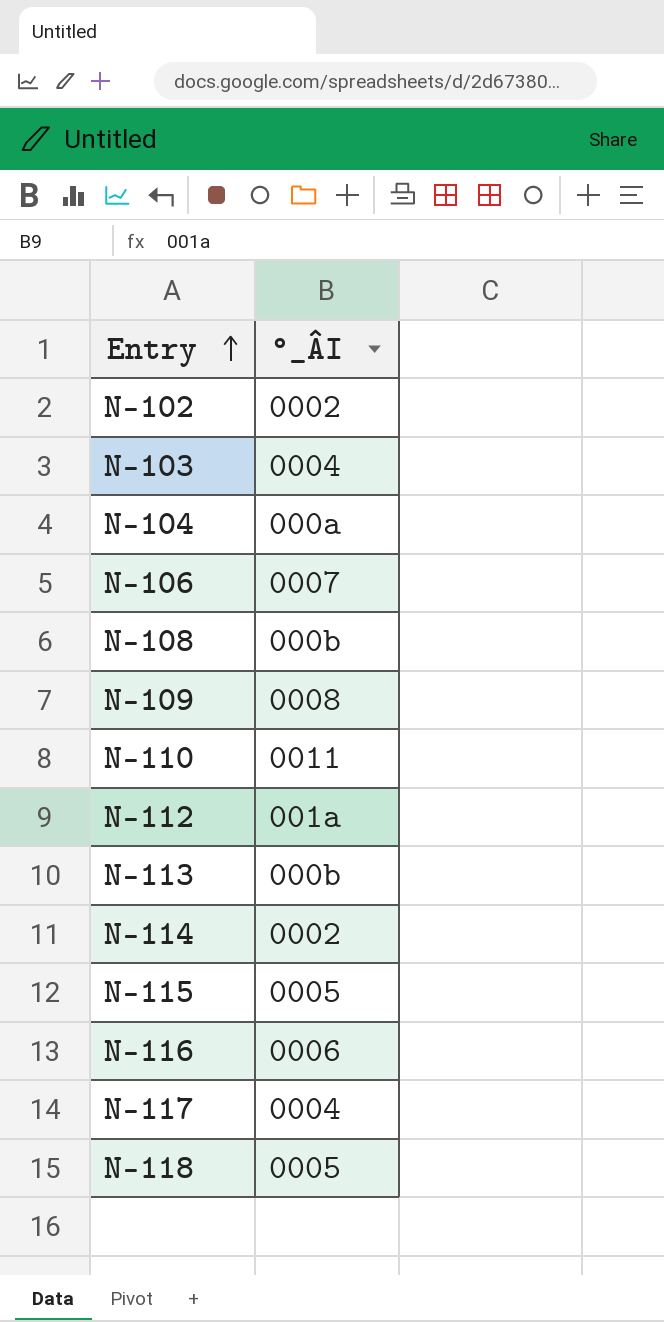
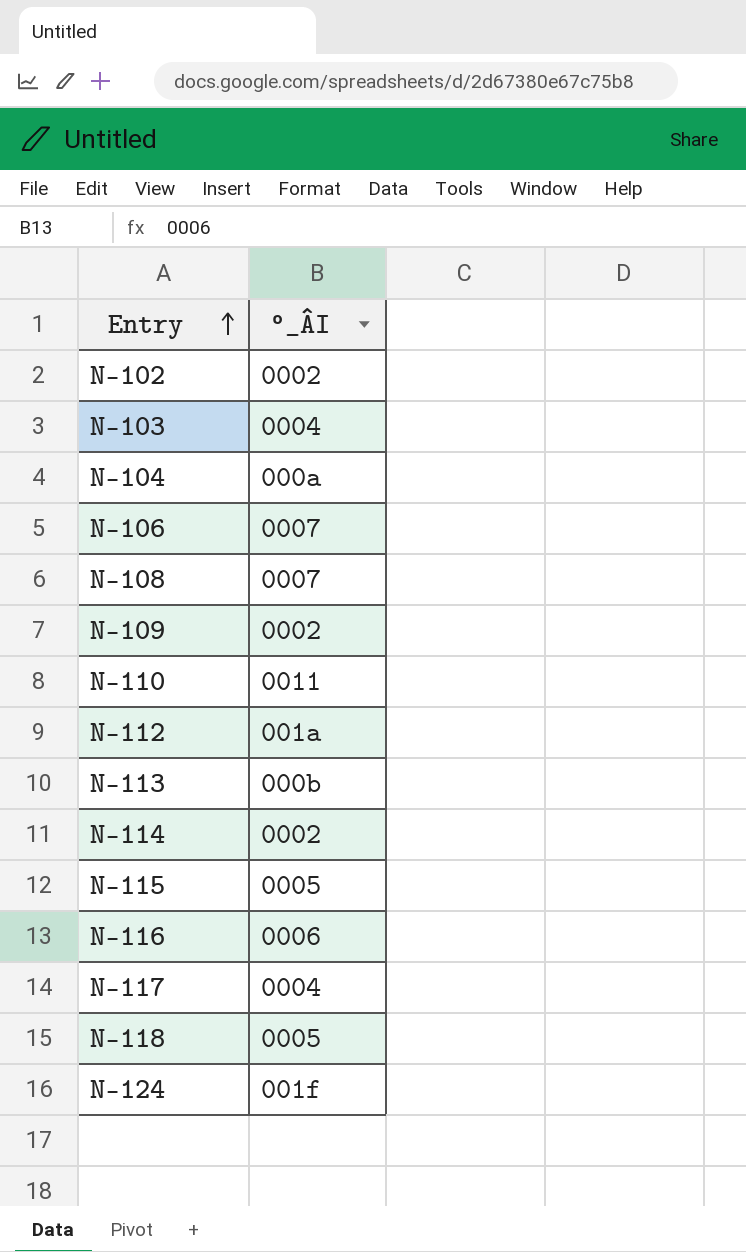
N-108 | °_ÂI: 000b -> 0007
N-109 | °_ÂI: 0008 -> 0002
row N-124: none -> 001f

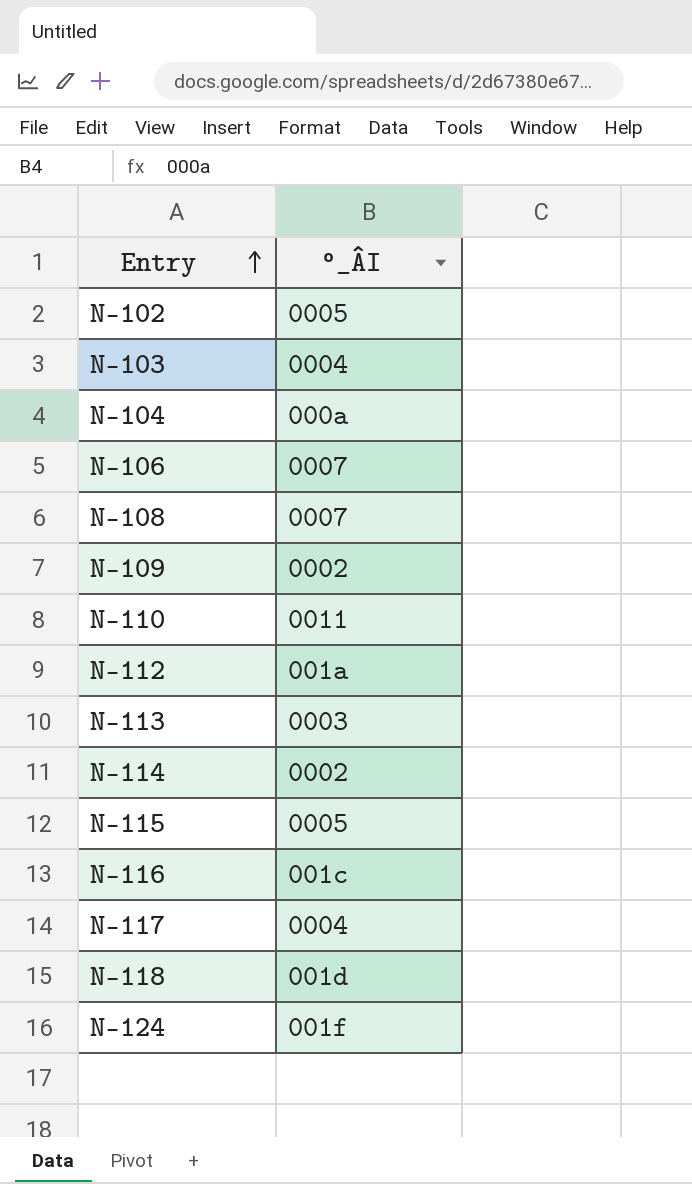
N-102 | °_ÂI: 0002 -> 0005
N-113 | °_ÂI: 000b -> 0003
N-116 | °_ÂI: 0006 -> 001c
N-118 | °_ÂI: 0005 -> 001d

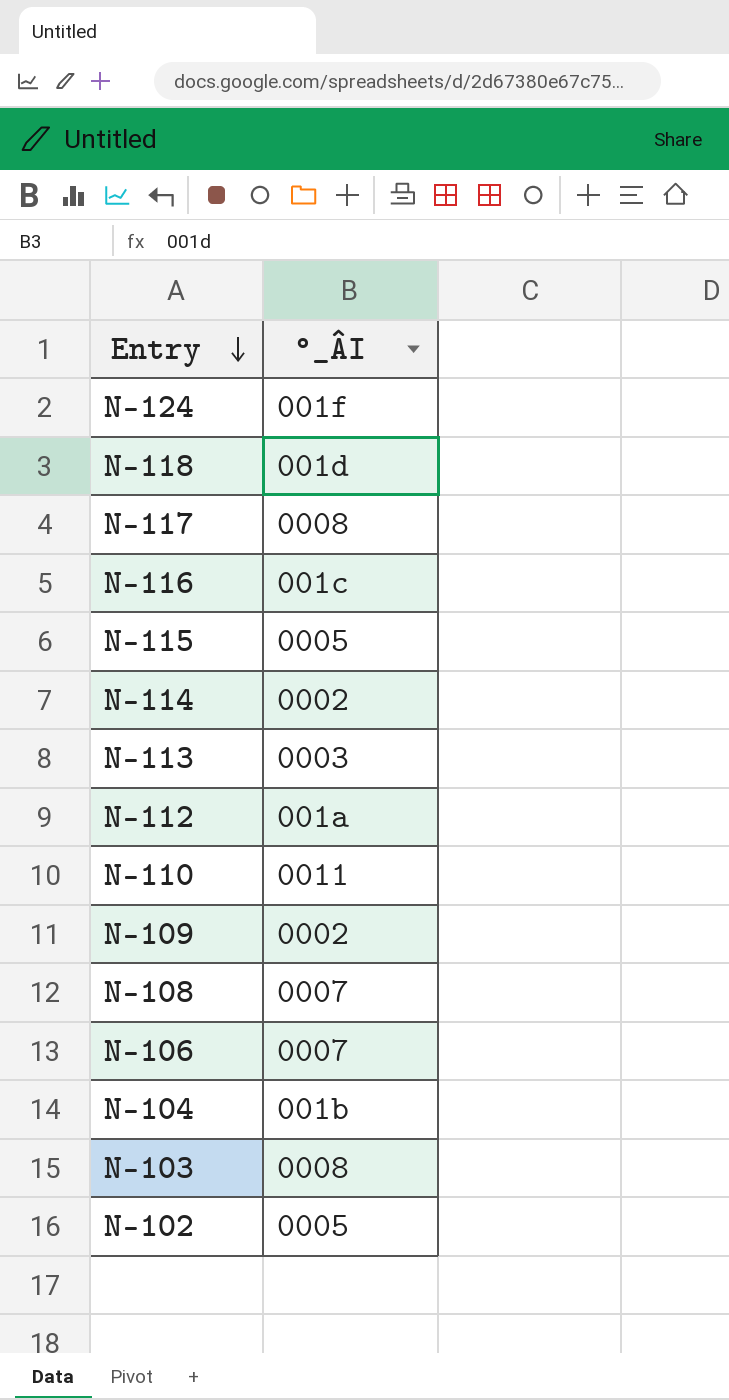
row order: Entry ascending -> Entry descending
N-117 | °_ÂI: 0004 -> 0008
N-104 | °_ÂI: 000a -> 001b
N-103 | °_ÂI: 0004 -> 0008

